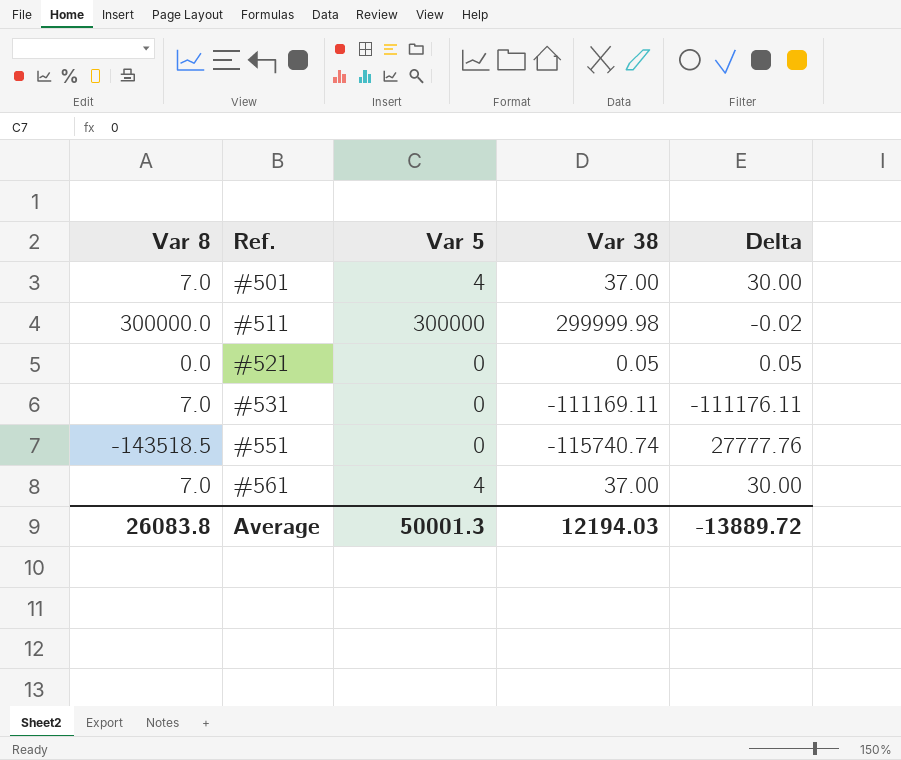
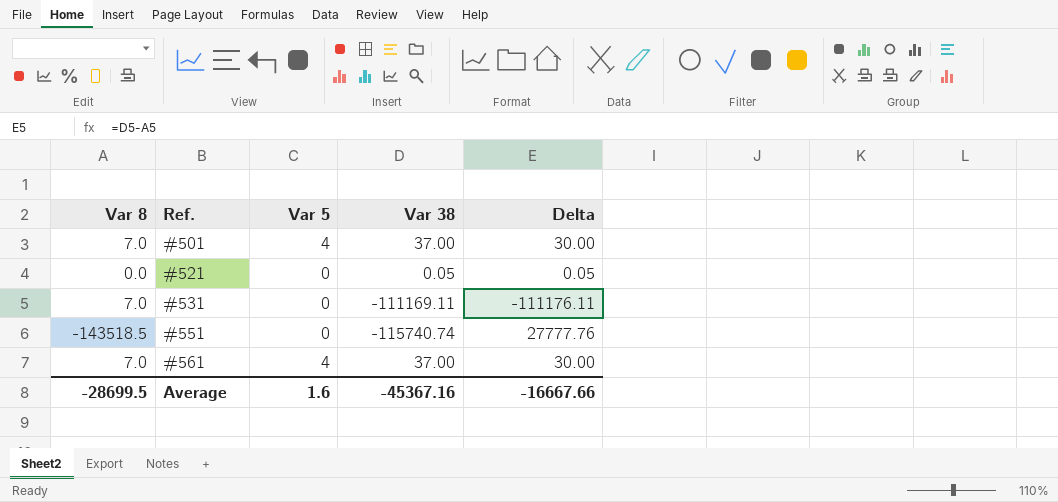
row #511: 300000.0 | 300000 | 299999.98 | -0.02 -> none
Average | Var 8: 26083.8 -> -28699.5
Average | Var 5: 50001.3 -> 1.6
Average | Var 38: 12194.03 -> -45367.16
Average | Delta: -13889.72 -> -16667.66

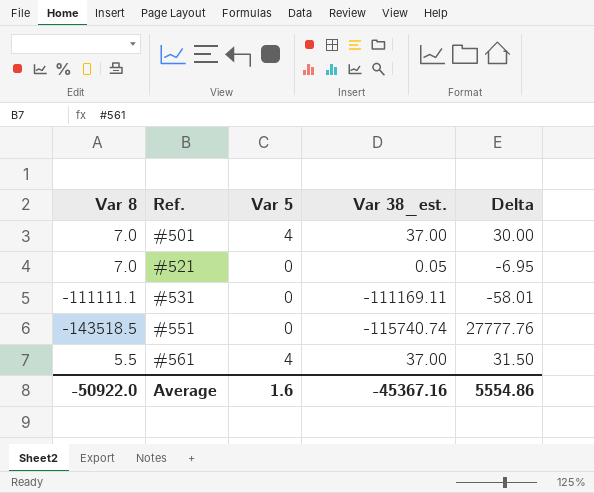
column name: Var 38 -> Var 38_est.
#521 | Var 8: 0.0 -> 7.0
#521 | Delta: 0.05 -> -6.95
#531 | Var 8: 7.0 -> -111111.1
#531 | Delta: -111176.11 -> -58.01
#561 | Var 8: 7.0 -> 5.5
#561 | Delta: 30.00 -> 31.50
Average | Var 8: -28699.5 -> -50922.0
Average | Delta: -16667.66 -> 5554.86

